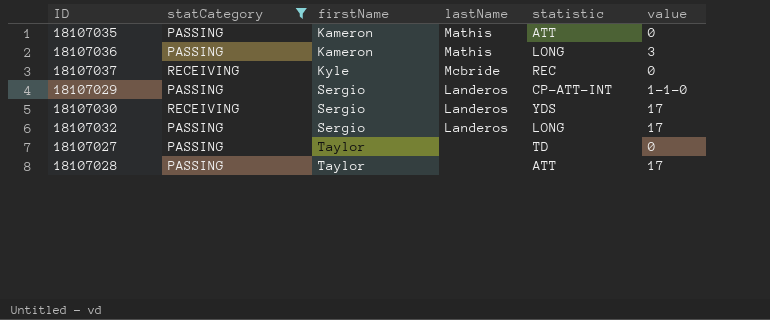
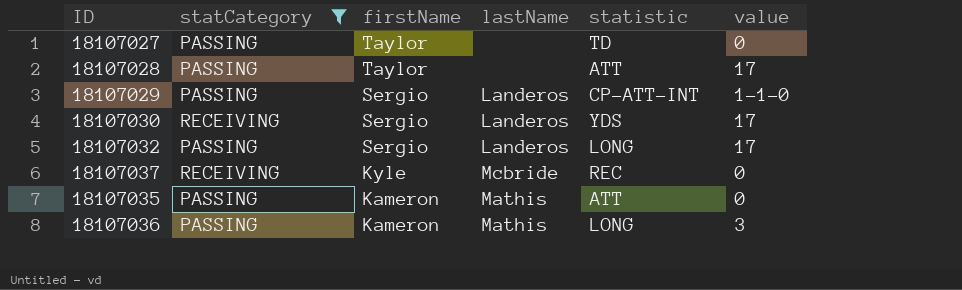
row order: firstName ascending -> firstName descending

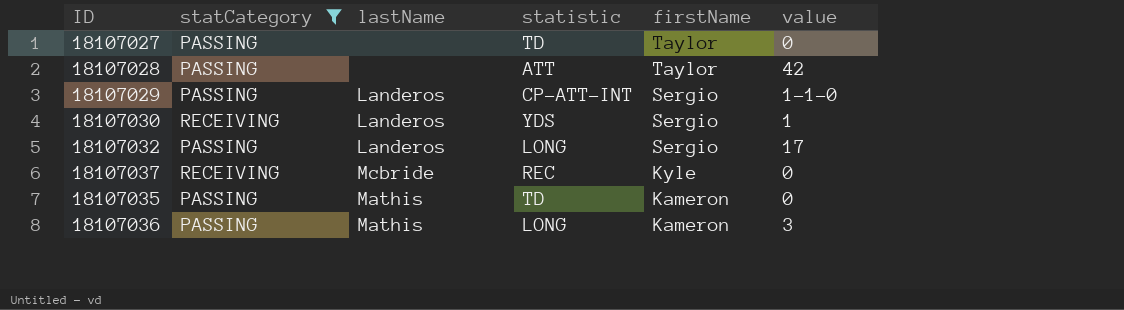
column firstName | position: 3 -> 5
18107028 | value: 17 -> 42
18107030 | value: 17 -> 1
18107035 | statistic: ATT -> TD

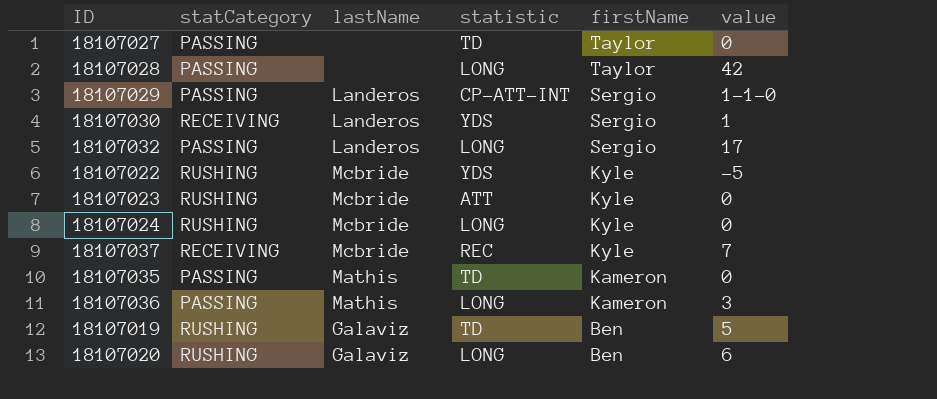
filter: statCategory != RUSHING -> none
18107028 | statistic: ATT -> LONG
18107037 | value: 0 -> 7

